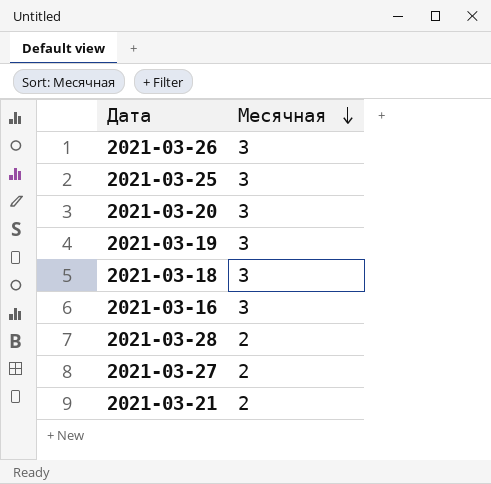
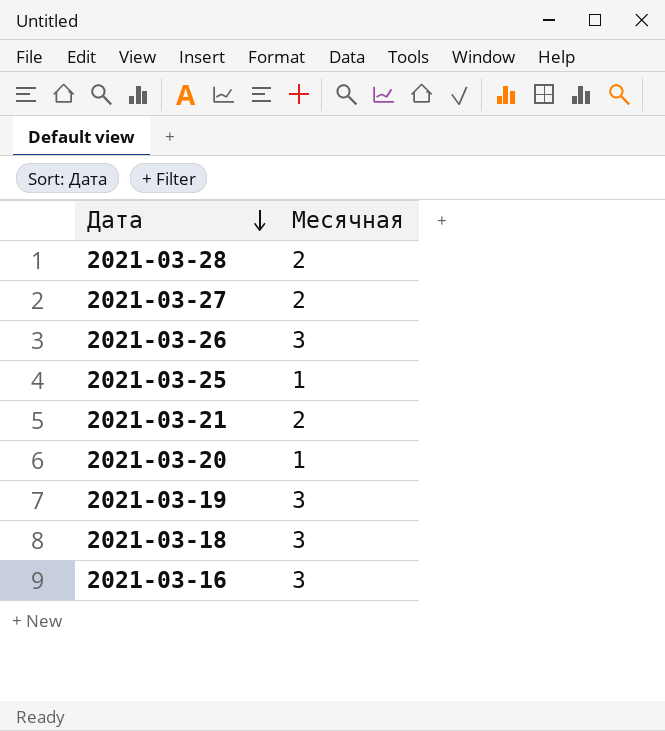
row order: Месячная descending -> Дата descending
2021-03-25 | Месячная: 3 -> 1
2021-03-20 | Месячная: 3 -> 1

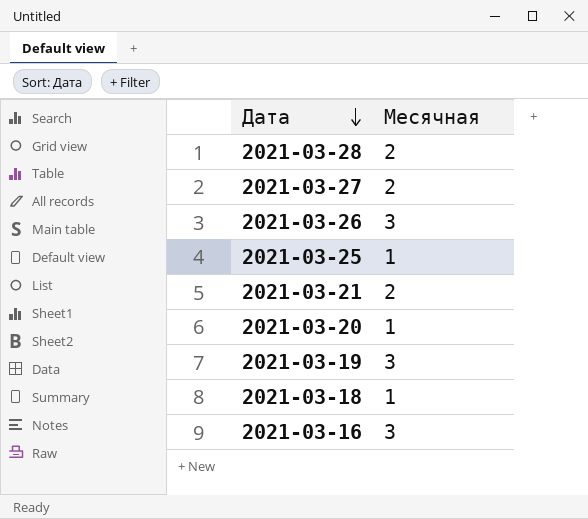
2021-03-18 | Месячная: 3 -> 1

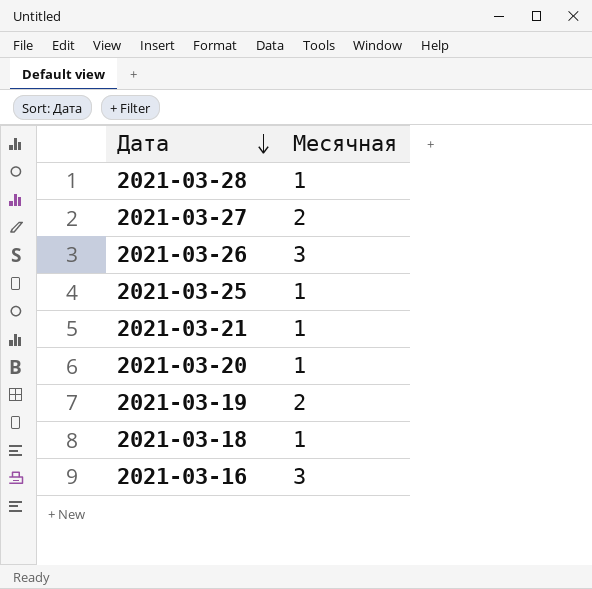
2021-03-28 | Месячная: 2 -> 1
2021-03-21 | Месячная: 2 -> 1
2021-03-19 | Месячная: 3 -> 2

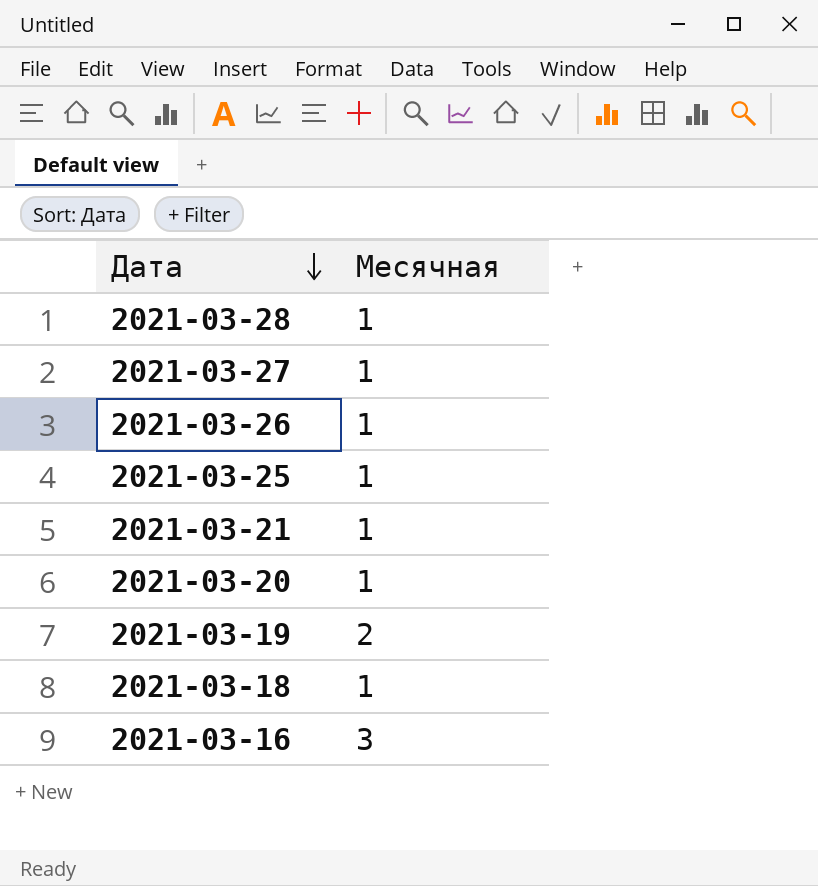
2021-03-27 | Месячная: 2 -> 1
2021-03-26 | Месячная: 3 -> 1

